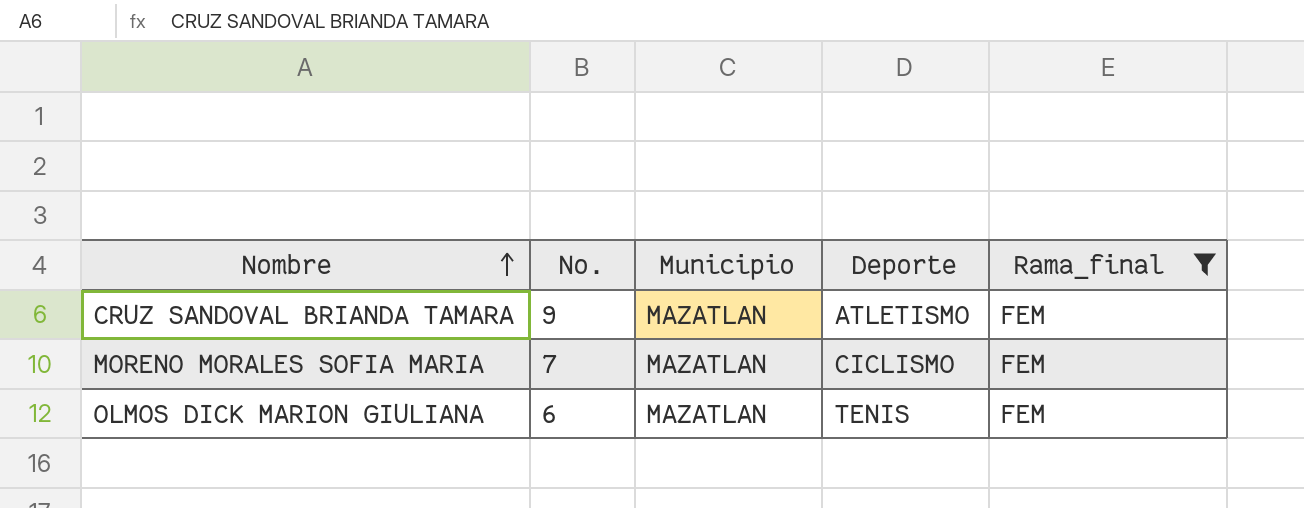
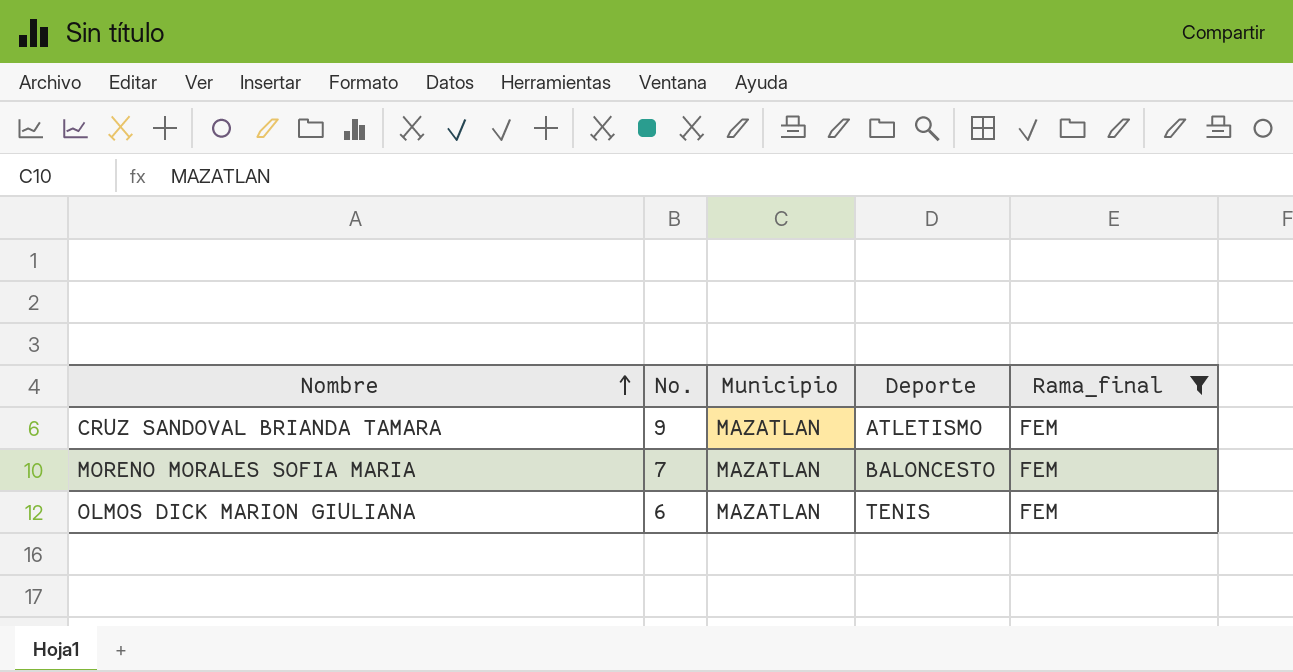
MORENO MORALES SOFIA MARIA | Deporte: CICLISMO -> BALONCESTO

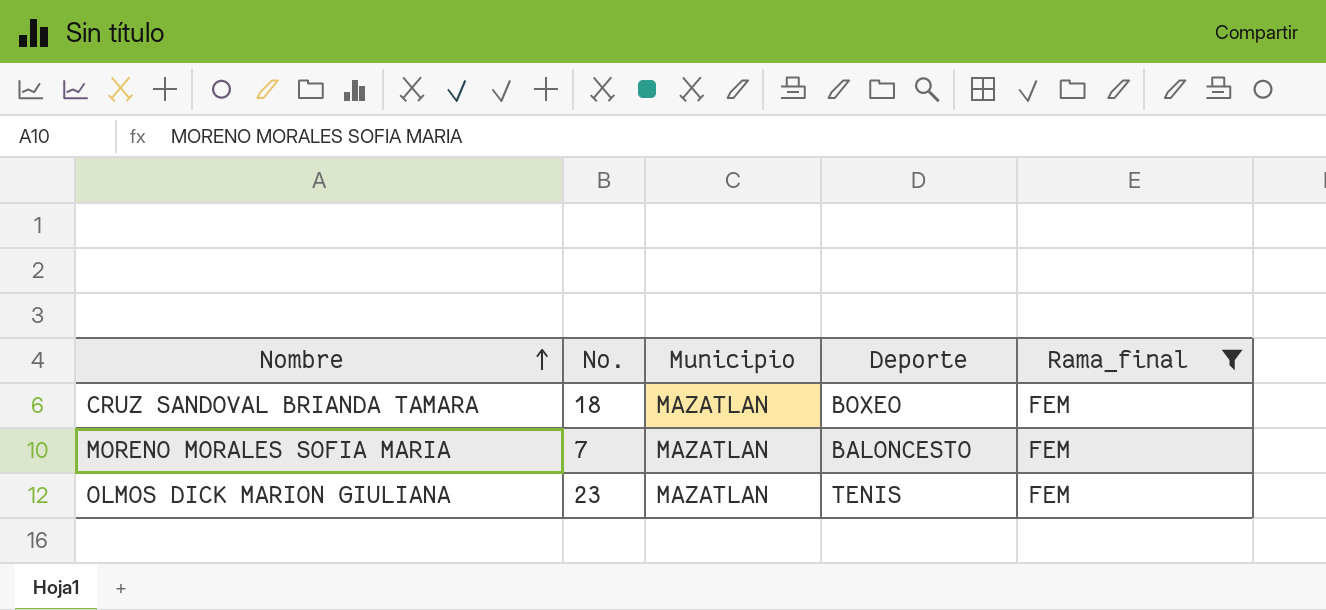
CRUZ SANDOVAL BRIANDA TAMARA | No.: 9 -> 18
CRUZ SANDOVAL BRIANDA TAMARA | Deporte: ATLETISMO -> BOXEO
OLMOS DICK MARION GIULIANA | No.: 6 -> 23

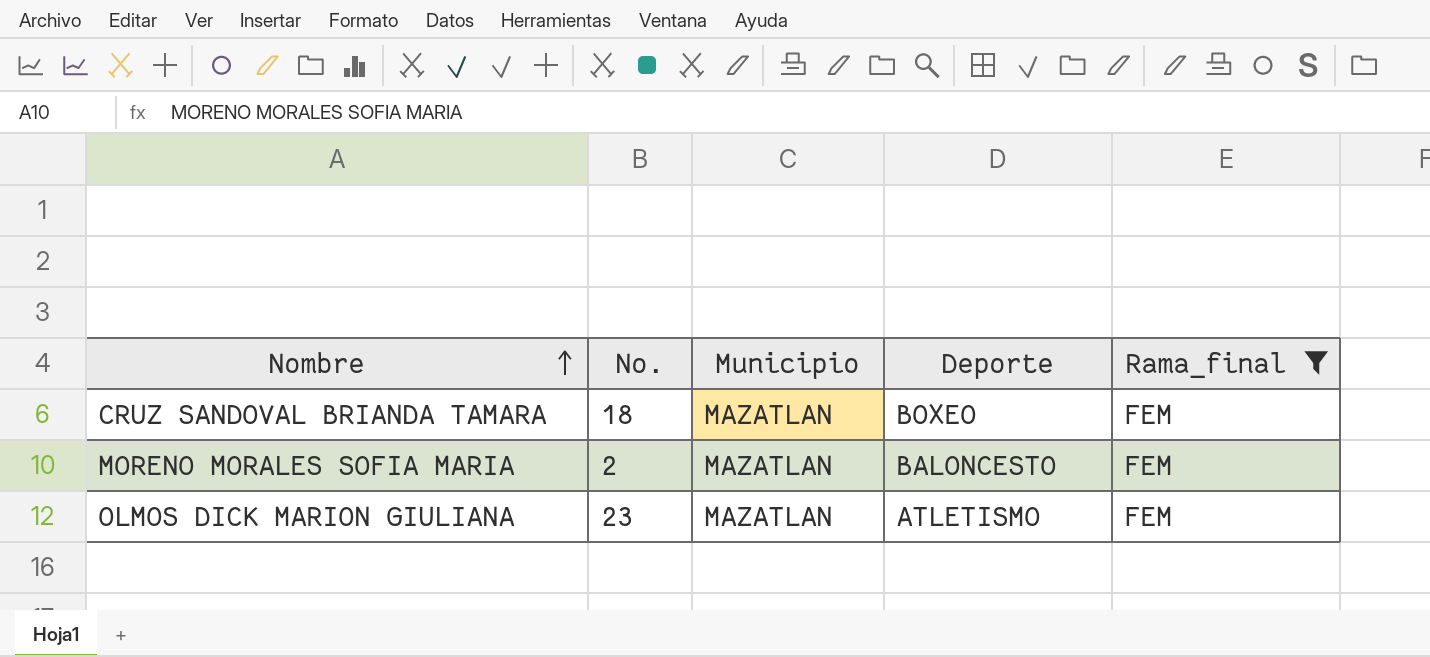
MORENO MORALES SOFIA MARIA | No.: 7 -> 2
OLMOS DICK MARION GIULIANA | Deporte: TENIS -> ATLETISMO

